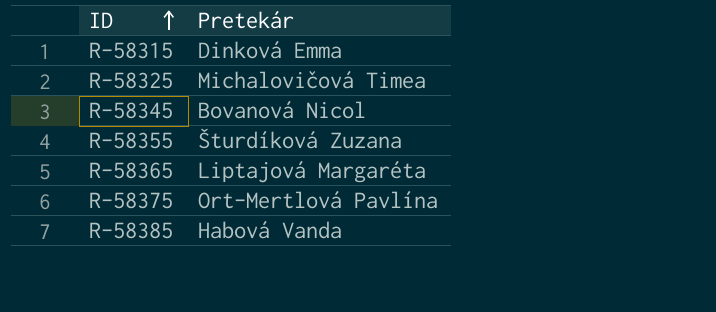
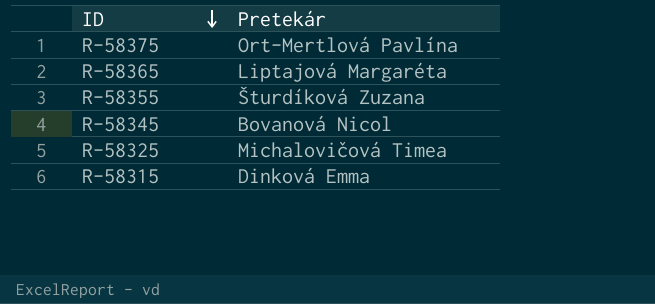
row order: ID ascending -> ID descending
row R-58385: Habová Vanda -> none

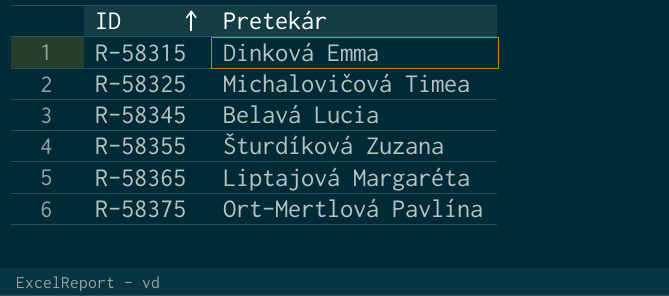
row order: ID descending -> ID ascending
R-58345 | Pretekár: Bovanová Nicol -> Belavá Lucia

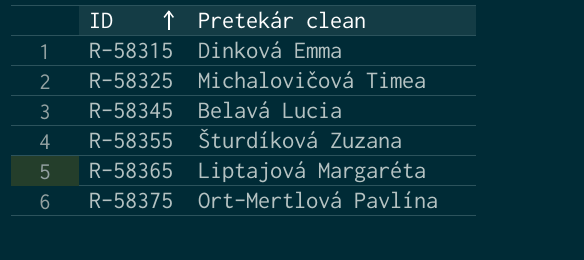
column name: Pretekár -> Pretekár clean

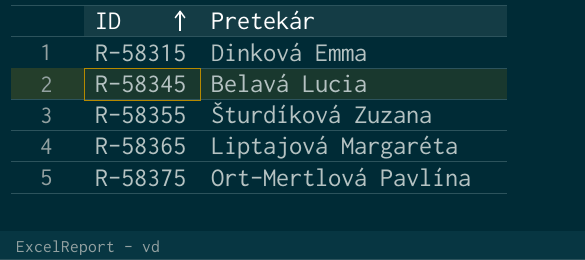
column name: Pretekár clean -> Pretekár
row R-58325: Michalovičová Timea -> none

